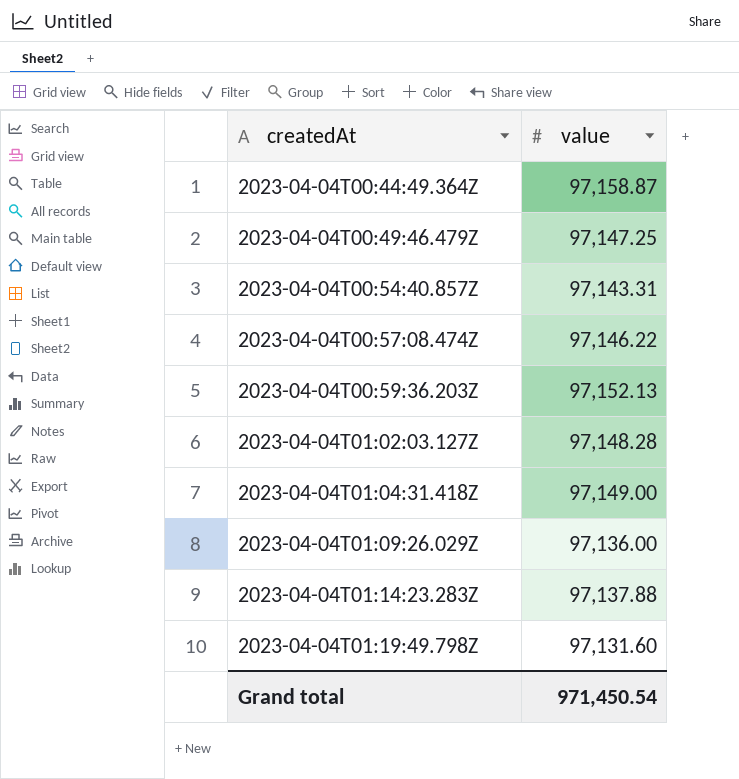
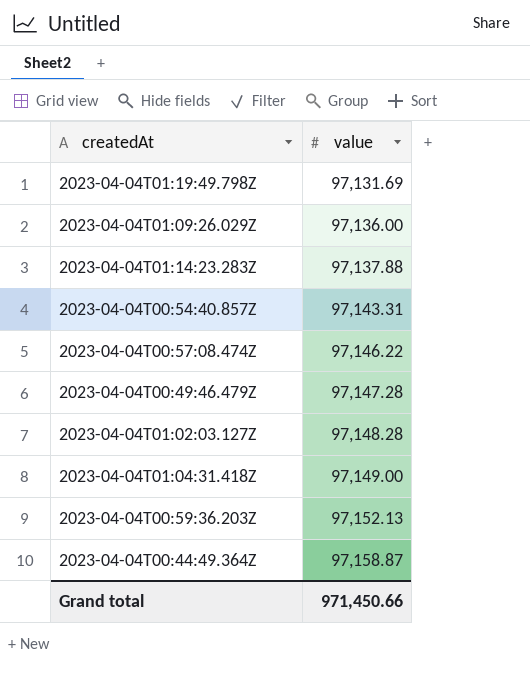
row order: createdAt ascending -> value ascending
2023-04-04T01:19:49.798Z | value: 97,131.60 -> 97,131.69
2023-04-04T00:49:46.479Z | value: 97,147.25 -> 97,147.28
Grand total | value: 971,450.54 -> 971,450.66

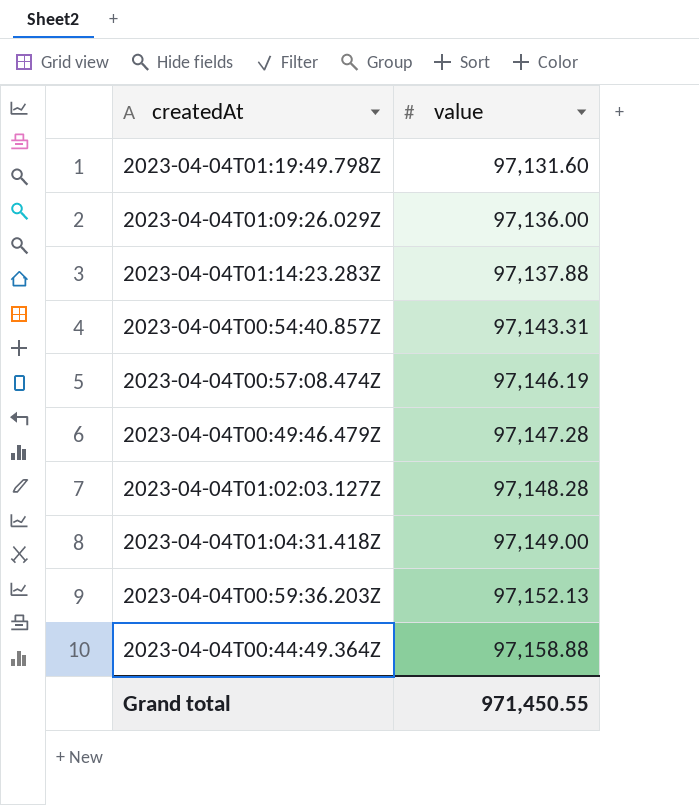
2023-04-04T01:19:49.798Z | value: 97,131.69 -> 97,131.60
2023-04-04T00:57:08.474Z | value: 97,146.22 -> 97,146.19
2023-04-04T00:44:49.364Z | value: 97,158.87 -> 97,158.88
Grand total | value: 971,450.66 -> 971,450.55

